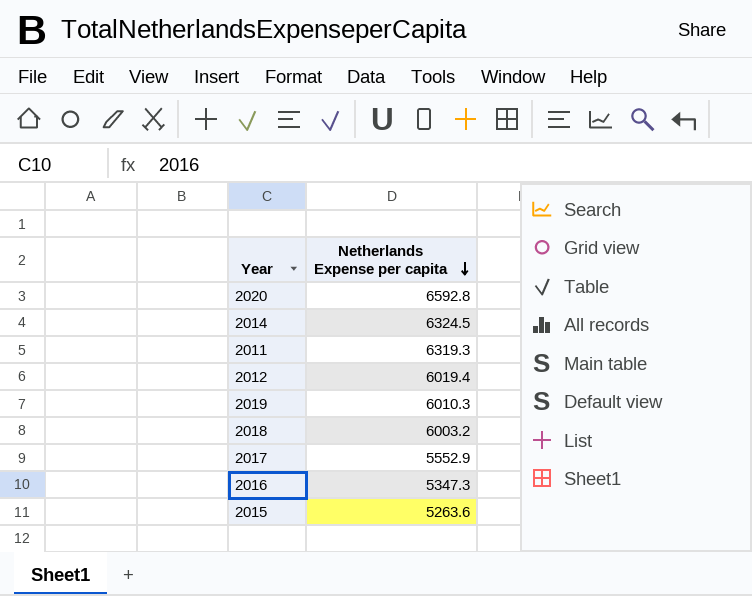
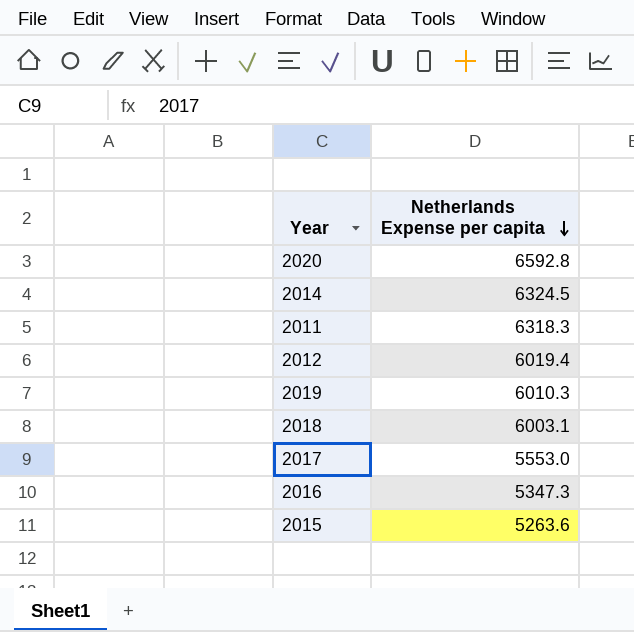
2011 | Netherlands Expense per capita: 6319.3 -> 6318.3
2018 | Netherlands Expense per capita: 6003.2 -> 6003.1
2017 | Netherlands Expense per capita: 5552.9 -> 5553.0

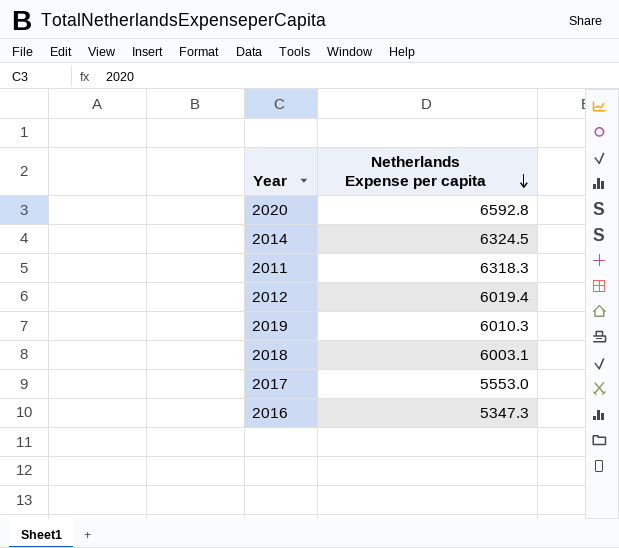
row 2015: 5263.6 -> none

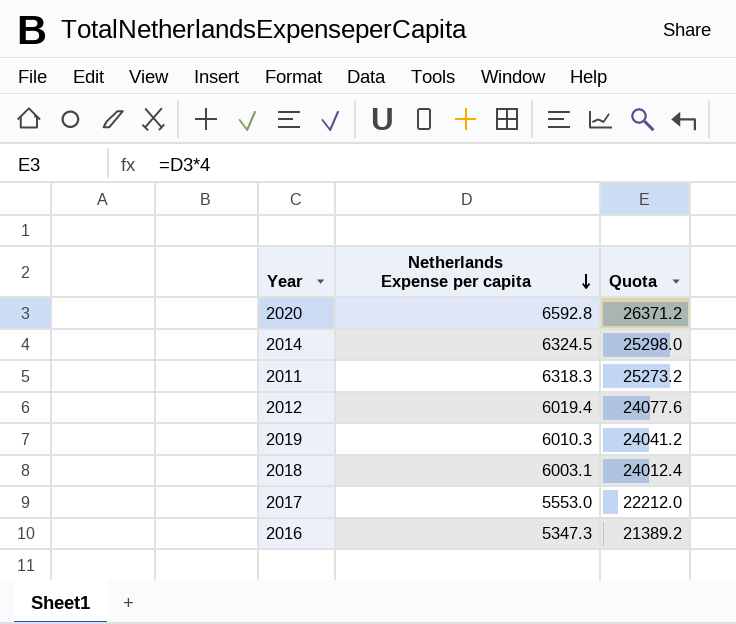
column Quota | formula: none -> [Netherlands Expense per capita] * 4

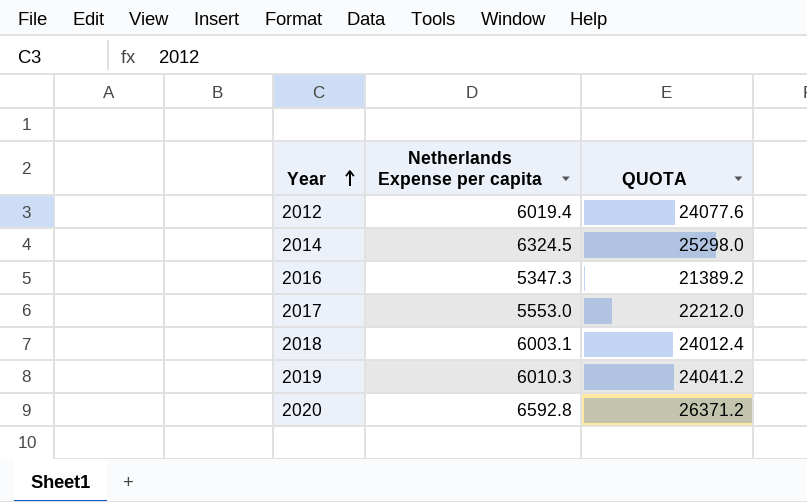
row order: Netherlands Expense per capita descending -> Year ascending
column name: Quota -> QUOTA
row 2011: 6318.3 | 25273.2 -> none

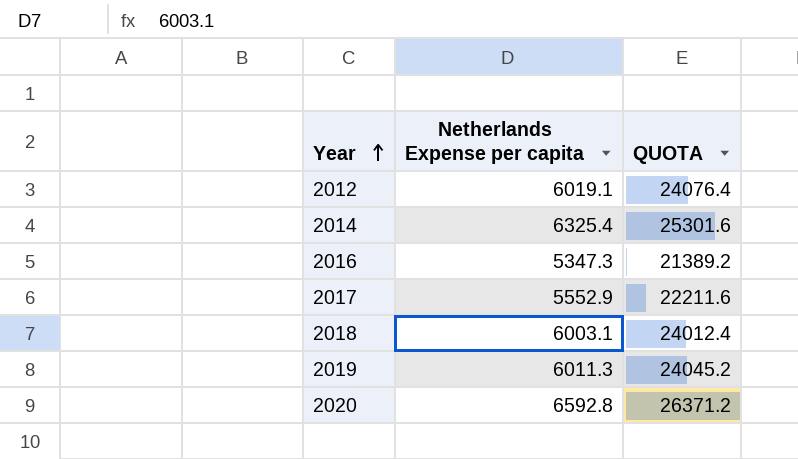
2012 | Netherlands Expense per capita: 6019.4 -> 6019.1
2012 | QUOTA: 24077.6 -> 24076.4
2014 | Netherlands Expense per capita: 6324.5 -> 6325.4
2014 | QUOTA: 25298.0 -> 25301.6
2017 | Netherlands Expense per capita: 5553.0 -> 5552.9
2017 | QUOTA: 22212.0 -> 22211.6
2019 | Netherlands Expense per capita: 6010.3 -> 6011.3
2019 | QUOTA: 24041.2 -> 24045.2

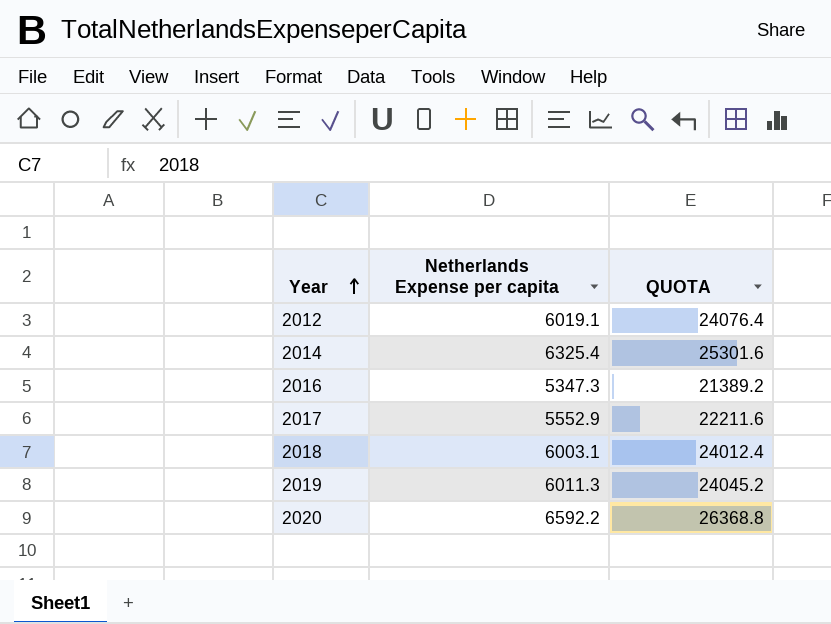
2020 | Netherlands Expense per capita: 6592.8 -> 6592.2
2020 | QUOTA: 26371.2 -> 26368.8

